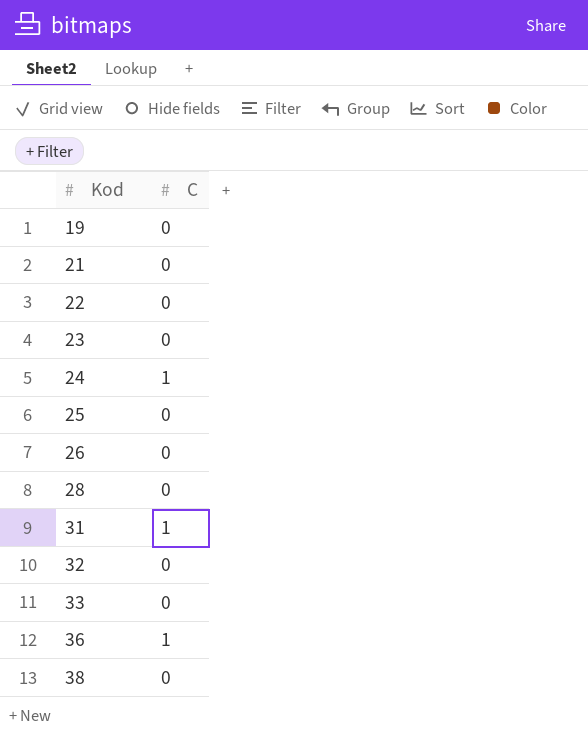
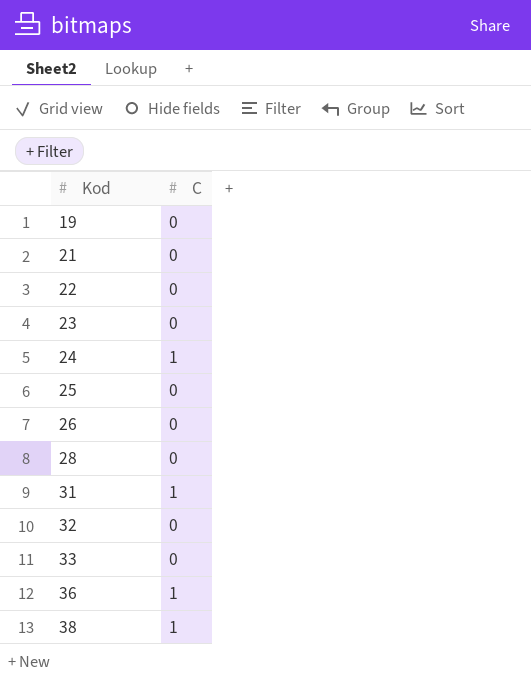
38 | C: 0 -> 1

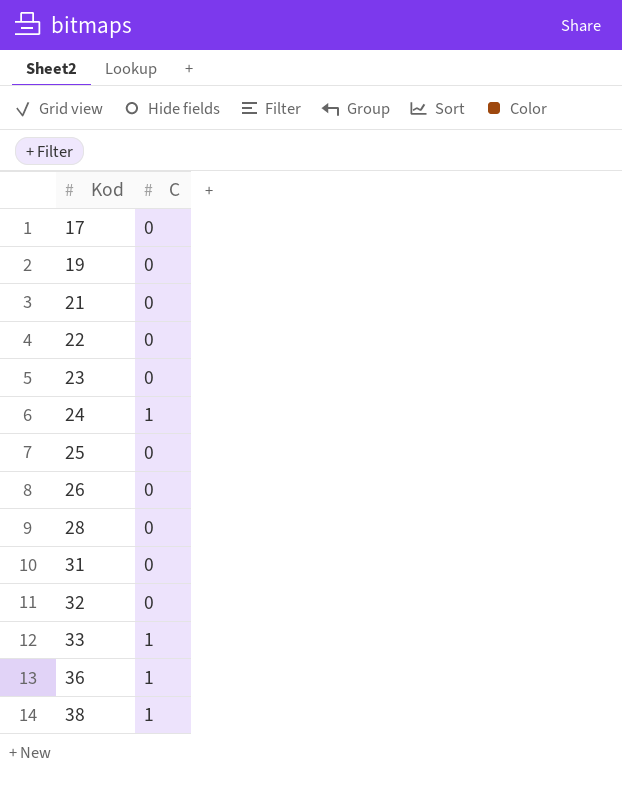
row 17: none -> 0
31 | C: 1 -> 0
33 | C: 0 -> 1

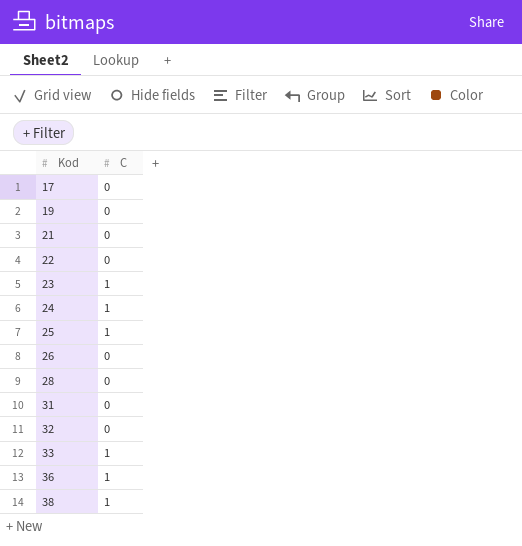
23 | C: 0 -> 1
25 | C: 0 -> 1

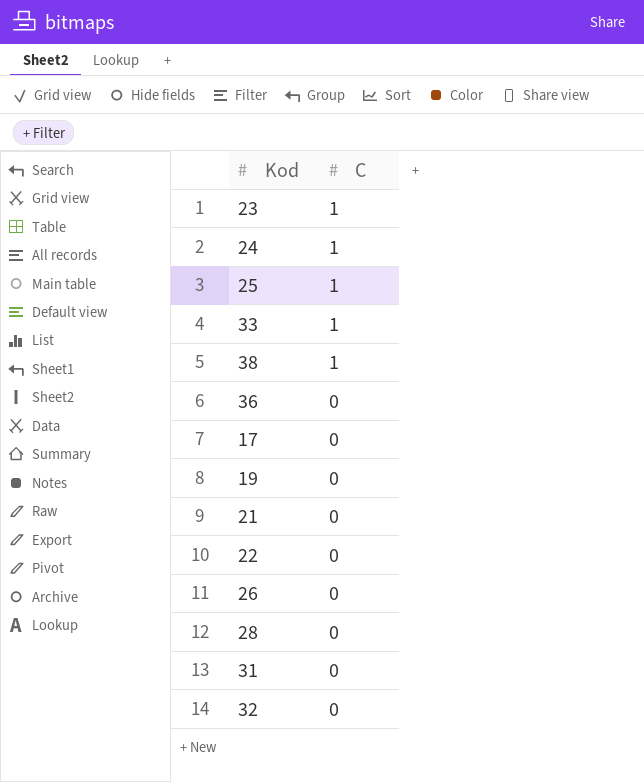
row order: Kod ascending -> C descending
36 | C: 1 -> 0

